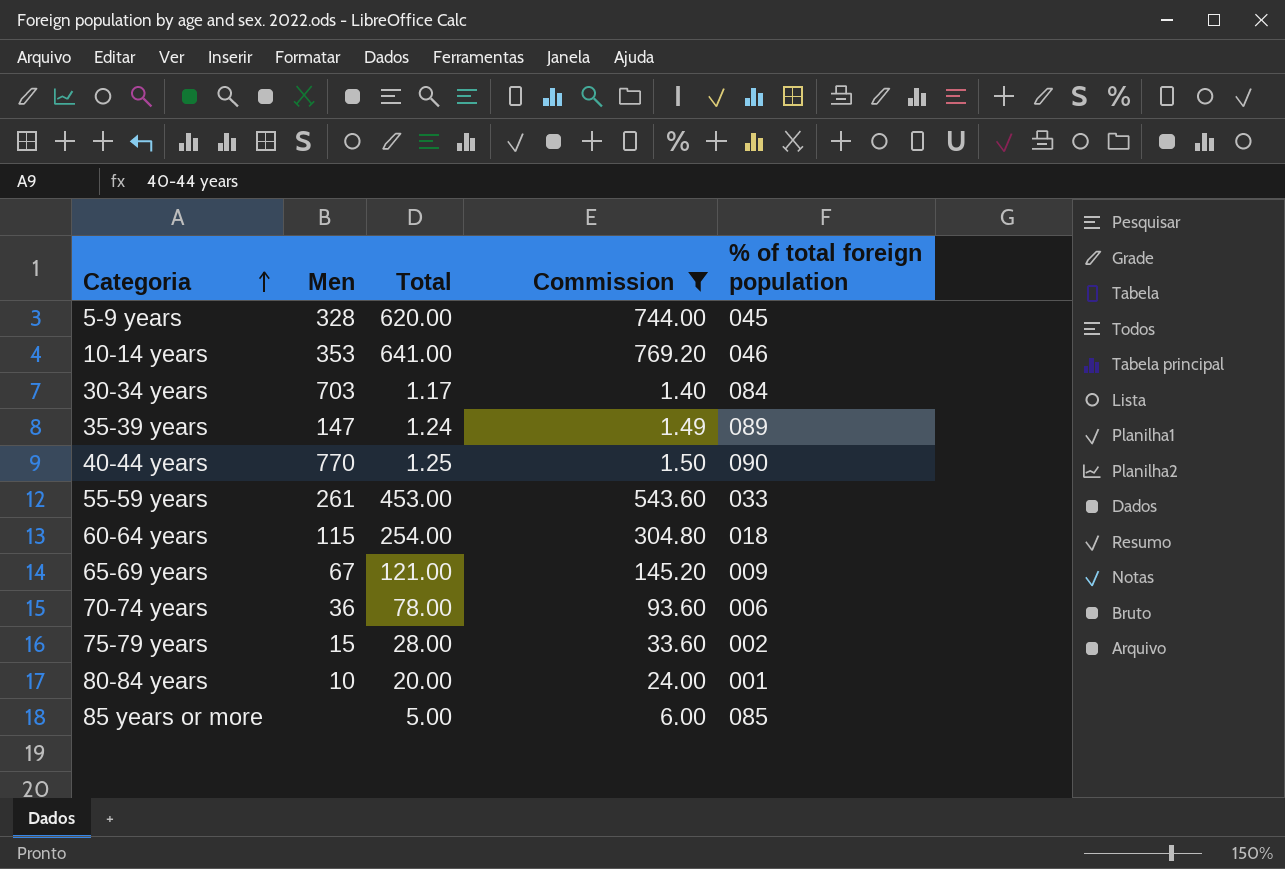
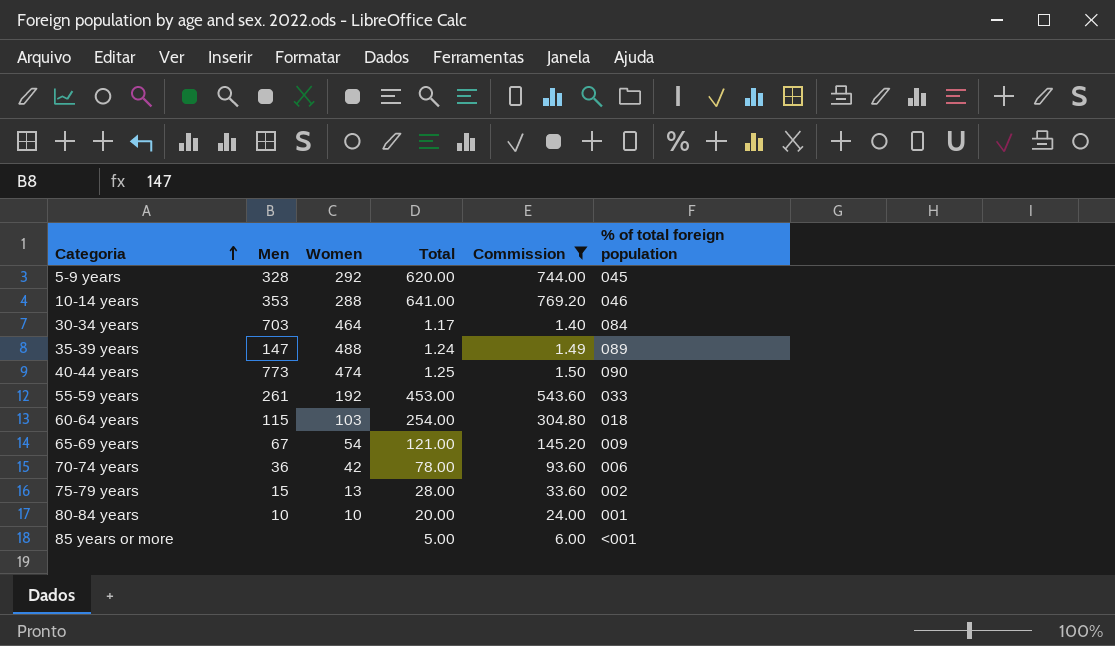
column Women | position: none -> 3
40-44 years | Men: 770 -> 773
85 years or more | % of total foreign population: 085 -> <001

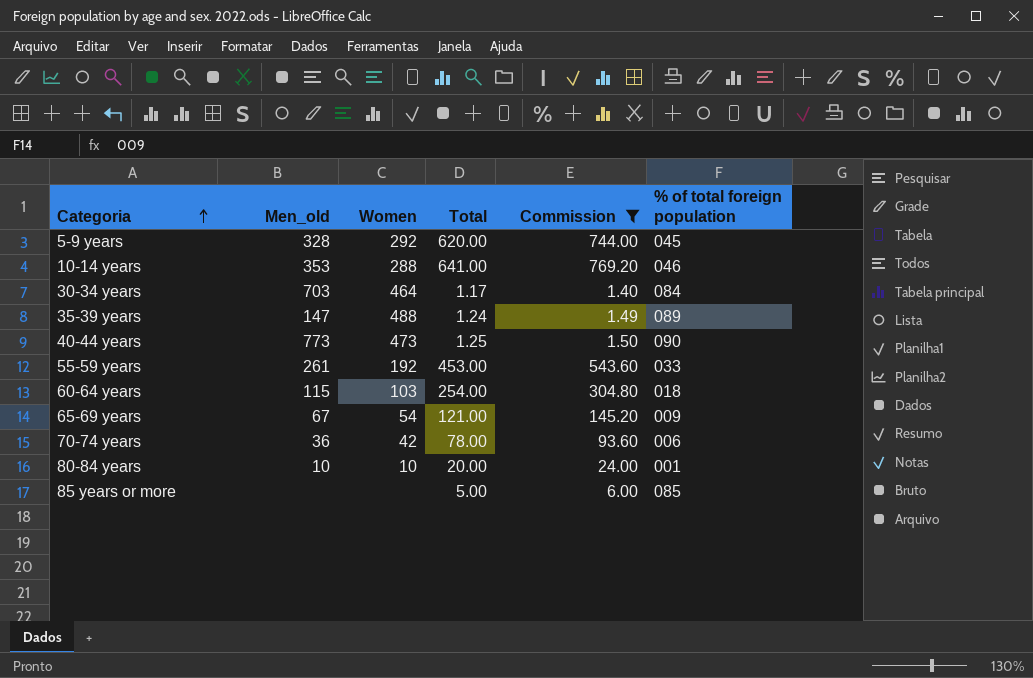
column name: Men -> Men_old
row 75-79 years: 15 | 13 | 28.00 | 33.60 | 002 -> none
40-44 years | Women: 474 -> 473
85 years or more | % of total foreign population: <001 -> 085

